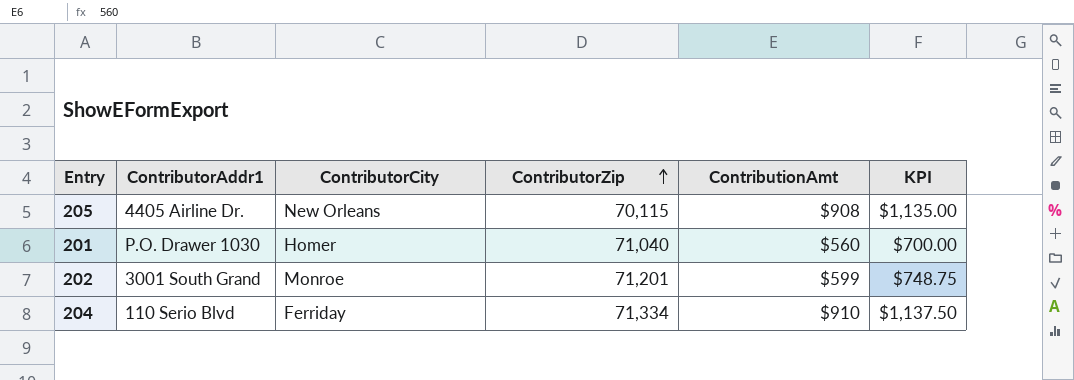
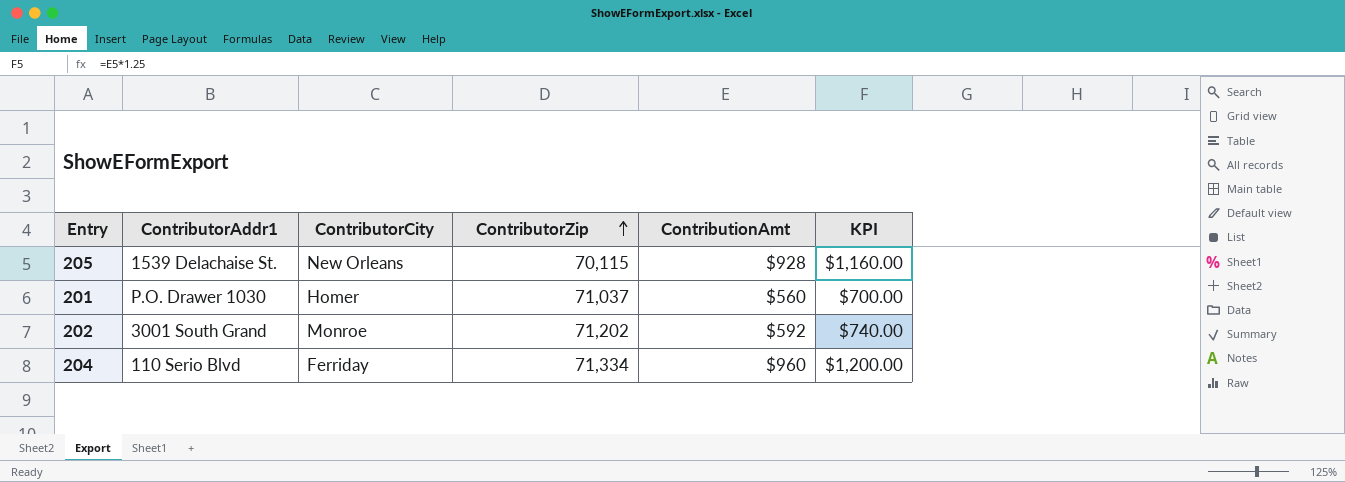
205 | ContributorAddr1: 4405 Airline Dr. -> 1539 Delachaise St.
205 | ContributionAmt: $908 -> $928
205 | KPI: $1,135.00 -> $1,160.00
201 | ContributorZip: 71,040 -> 71,037
202 | ContributorZip: 71,201 -> 71,202
202 | ContributionAmt: $599 -> $592
202 | KPI: $748.75 -> $740.00
204 | ContributionAmt: $910 -> $960
204 | KPI: $1,137.50 -> $1,200.00

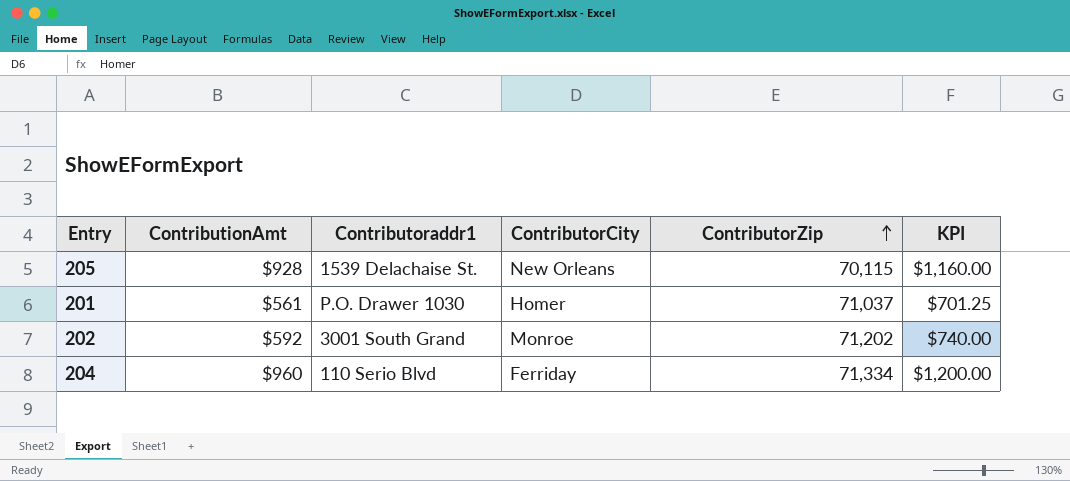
column ContributionAmt | position: 5 -> 2
column name: ContributorAddr1 -> Contributoraddr1
201 | ContributionAmt: $560 -> $561
201 | KPI: $700.00 -> $701.25

